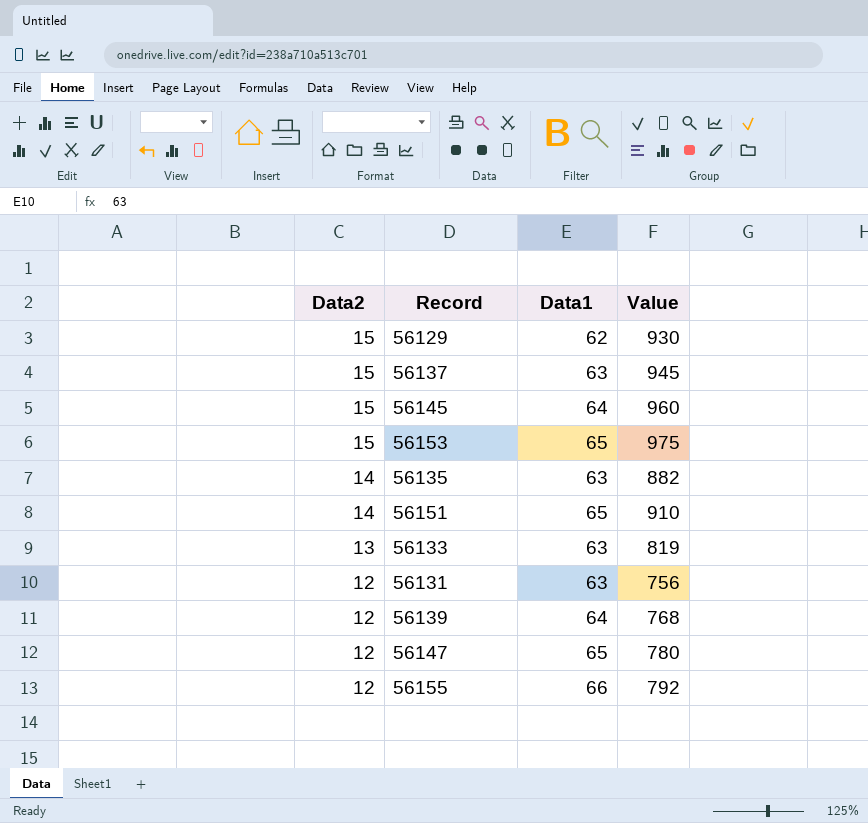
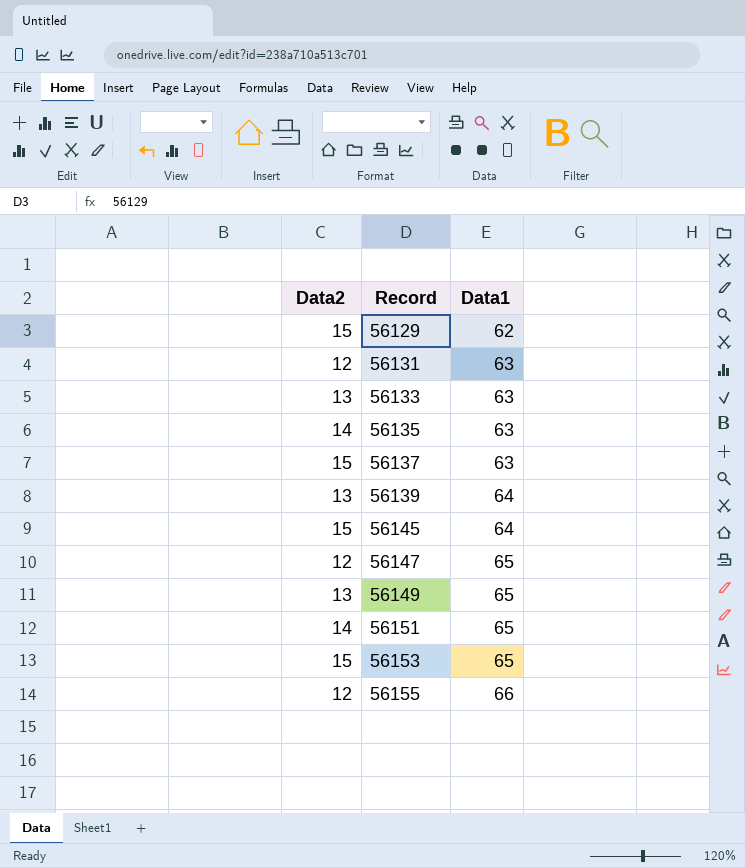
row order: Data2 descending -> Record ascending
column Value | formula: [Data2] * [Data1] -> none
56139 | Data2: 12 -> 13
row 56149: none -> 13 | 65

